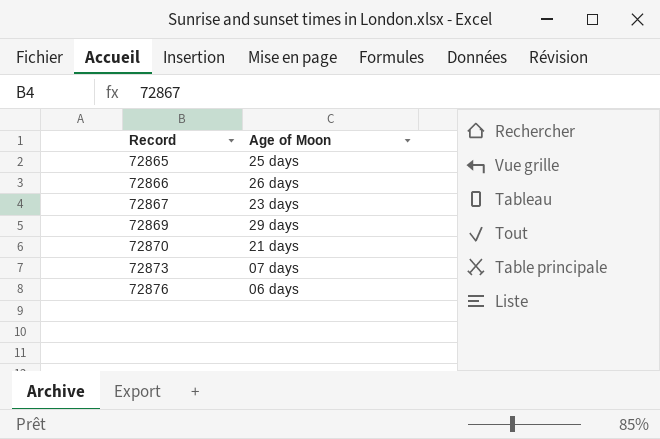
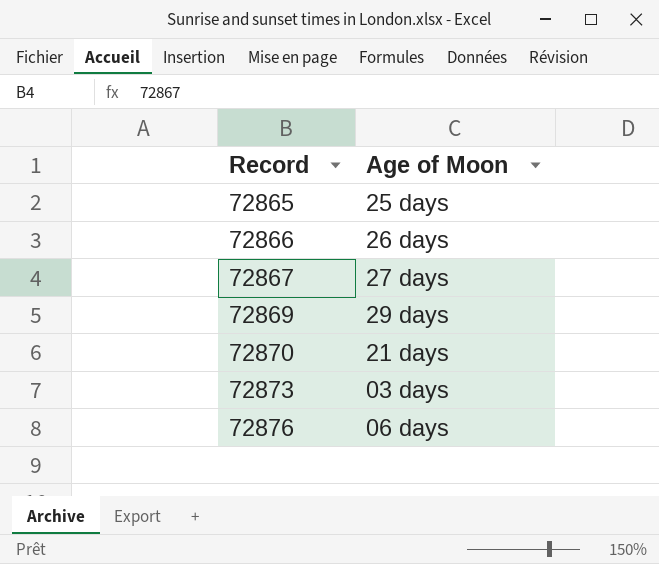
72867 | Age of Moon: 23 days -> 27 days
72873 | Age of Moon: 07 days -> 03 days

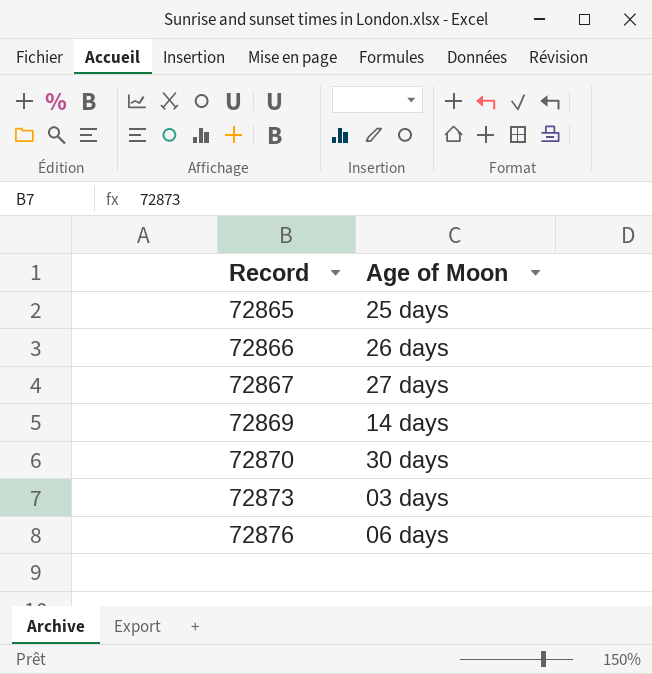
72869 | Age of Moon: 29 days -> 14 days
72870 | Age of Moon: 21 days -> 30 days

